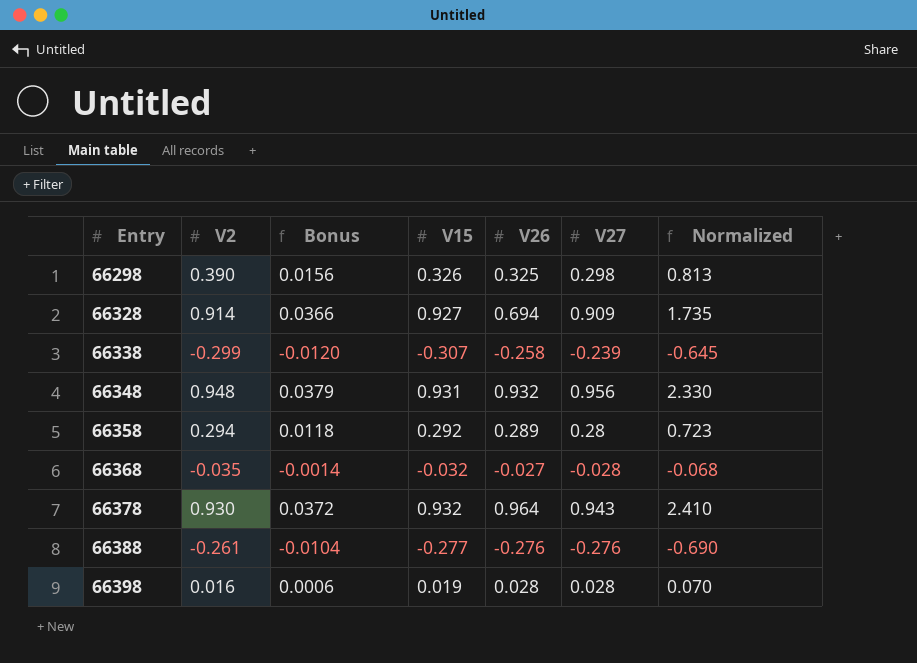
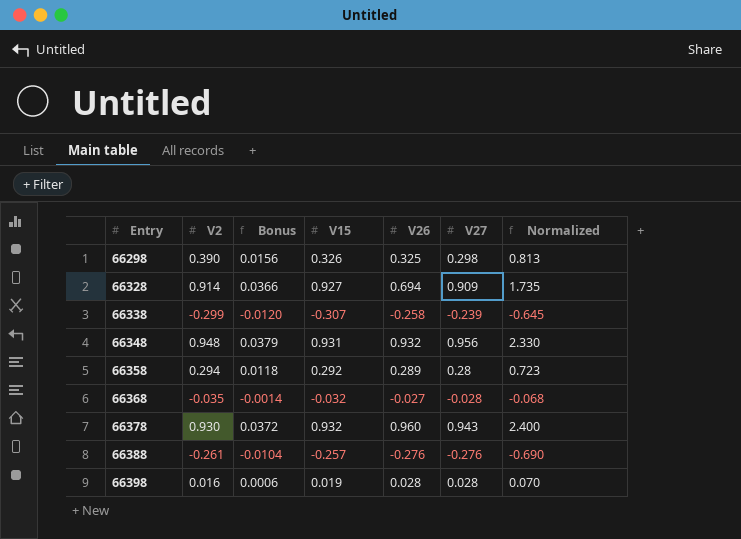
66378 | V26: 0.964 -> 0.960
66378 | Normalized: 2.410 -> 2.400
66388 | V15: -0.277 -> -0.257

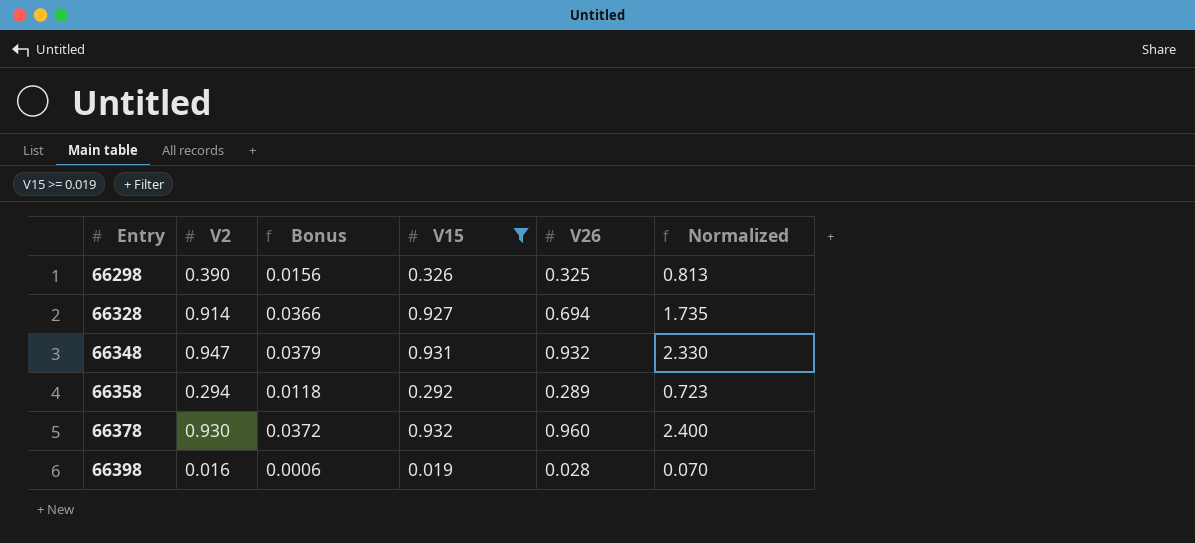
filter: none -> V15 >= 0.019
column V27 | position: 6 -> none
66348 | V2: 0.948 -> 0.947

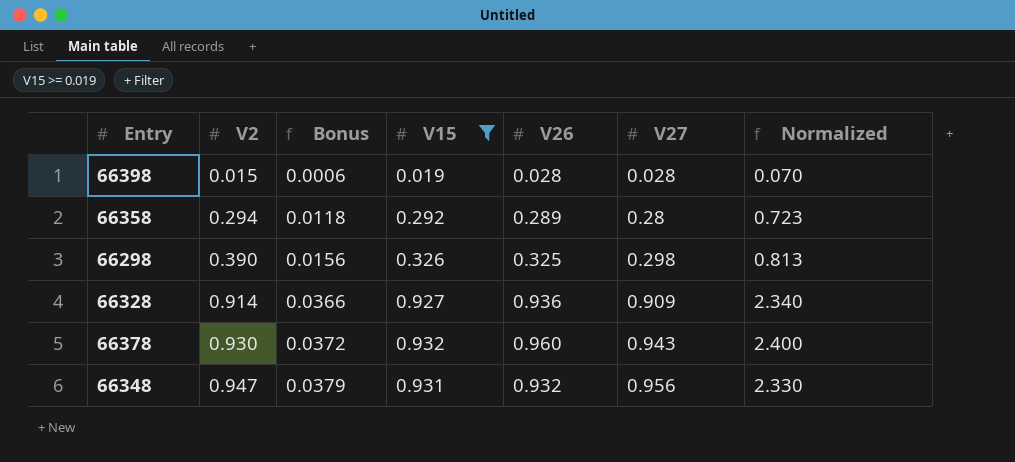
row order: Entry ascending -> V2 ascending
column V27 | position: none -> 6
66398 | V2: 0.016 -> 0.015
66328 | V26: 0.694 -> 0.936
66328 | Normalized: 1.735 -> 2.340

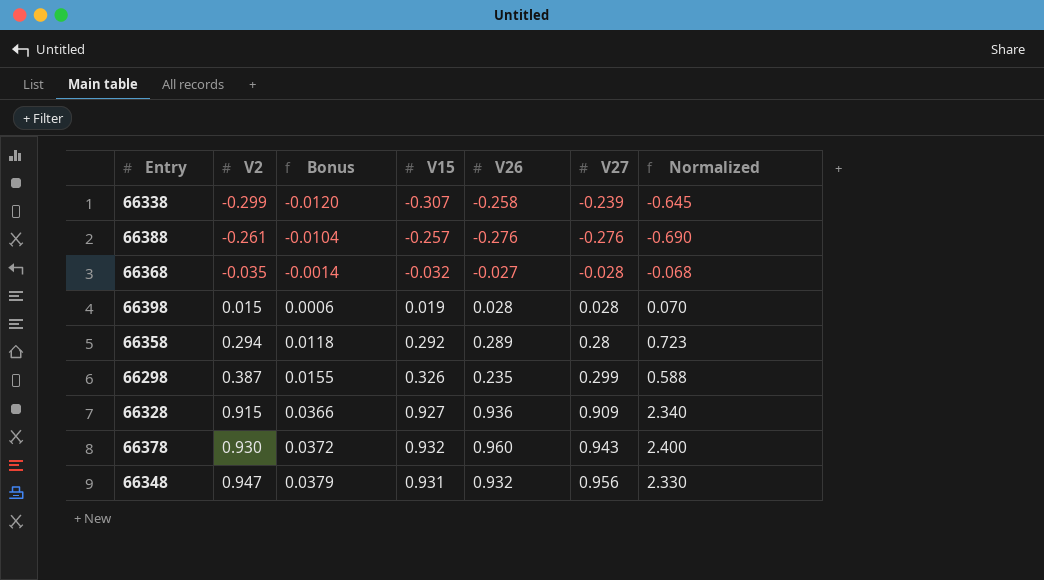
filter: V15 >= 0.019 -> none
66298 | V2: 0.390 -> 0.387
66298 | Bonus: 0.0156 -> 0.0155
66298 | V26: 0.325 -> 0.235
66298 | V27: 0.298 -> 0.299
66298 | Normalized: 0.813 -> 0.588
66328 | V2: 0.914 -> 0.915

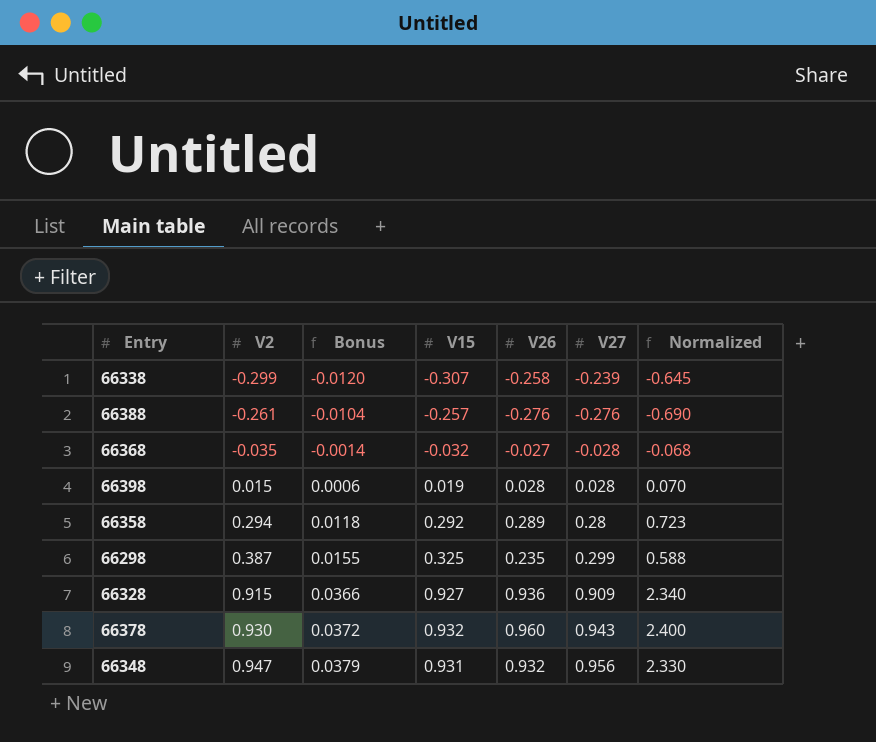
66298 | V15: 0.326 -> 0.325

